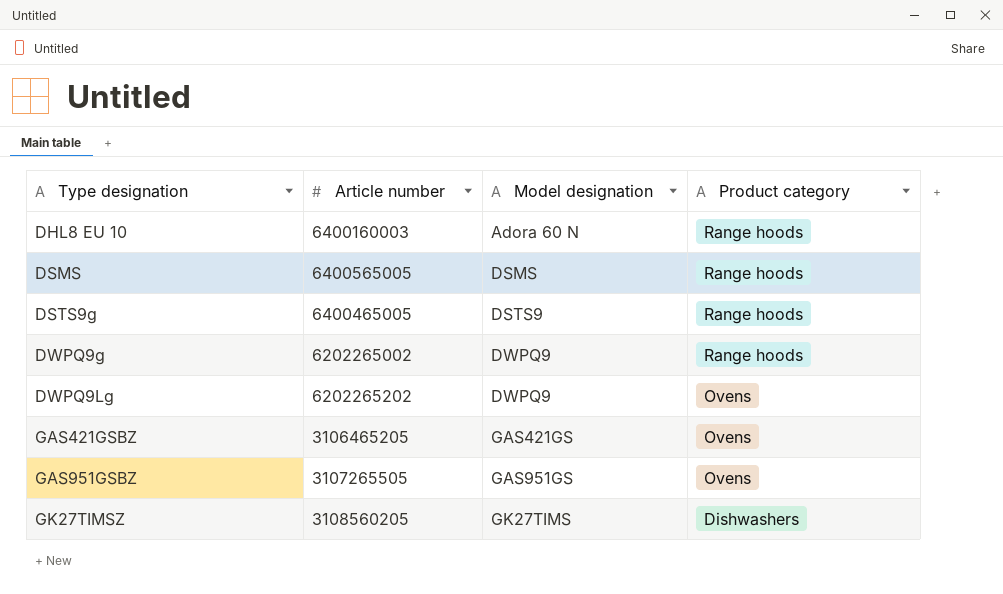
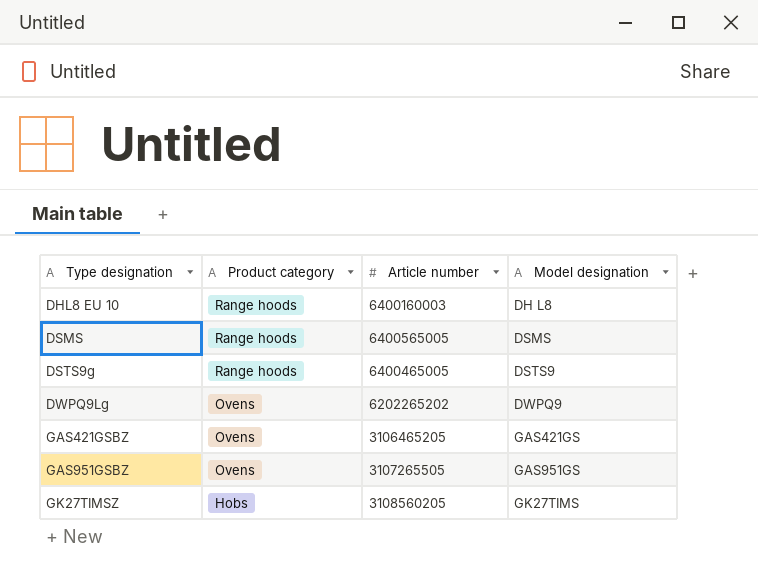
column Product category | position: 4 -> 2
row DWPQ9g: 6202265002 | DWPQ9 | Range hoods -> none
DHL8 EU 10 | Model designation: Adora 60 N -> DH L8
GK27TIMSZ | Product category: Dishwashers -> Hobs

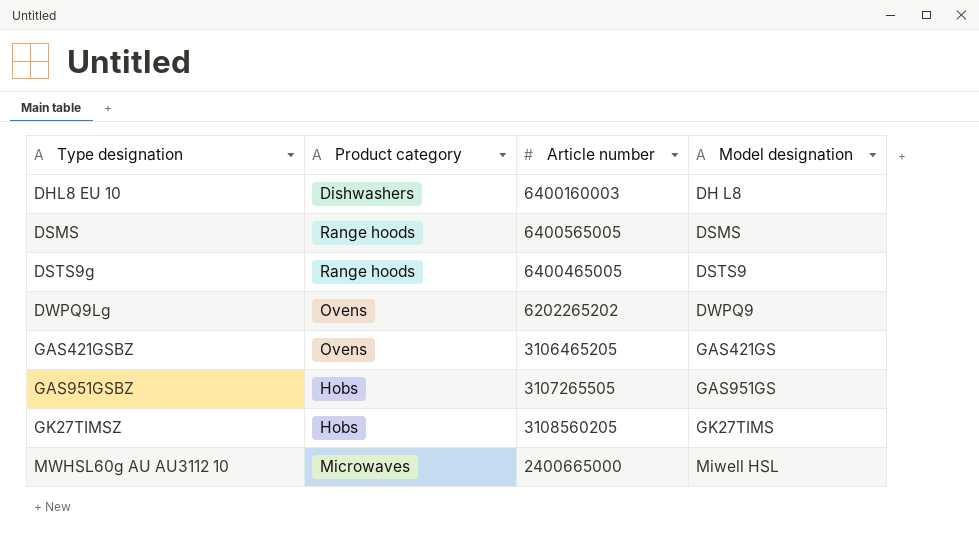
DHL8 EU 10 | Product category: Range hoods -> Dishwashers
GAS951GSBZ | Product category: Ovens -> Hobs
row MWHSL60g AU AU3112 10: none -> Microwaves | 2400665000 | Miwell HSL

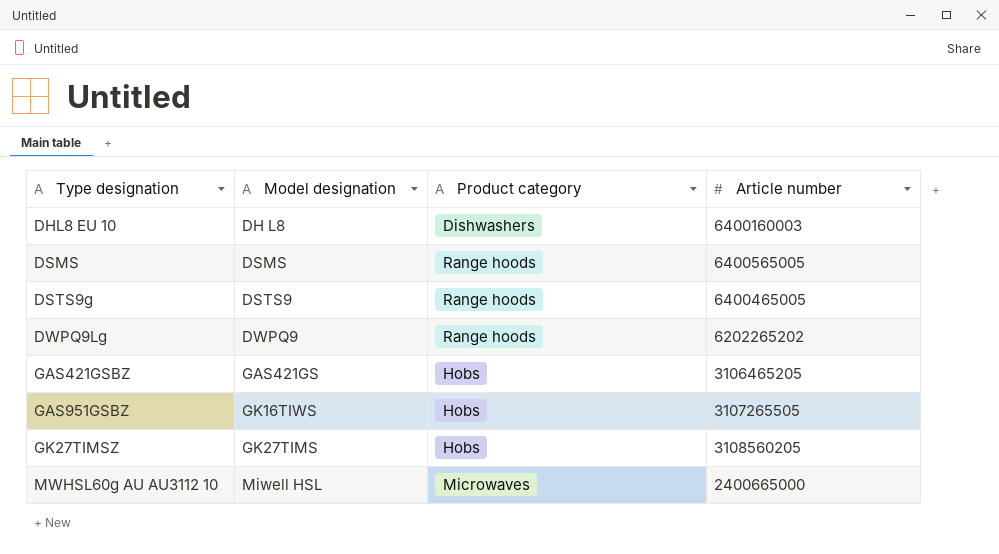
column Model designation | position: 4 -> 2
DWPQ9Lg | Product category: Ovens -> Range hoods
GAS421GSBZ | Product category: Ovens -> Hobs
GAS951GSBZ | Model designation: GAS951GS -> GK16TIWS

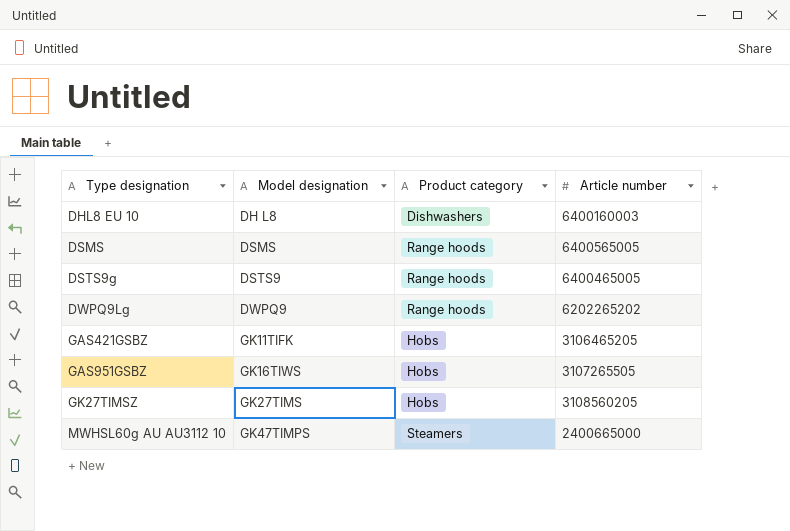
GAS421GSBZ | Model designation: GAS421GS -> GK11TIFK
MWHSL60g AU AU3112 10 | Model designation: Miwell HSL -> GK47TIMPS
MWHSL60g AU AU3112 10 | Product category: Microwaves -> Steamers

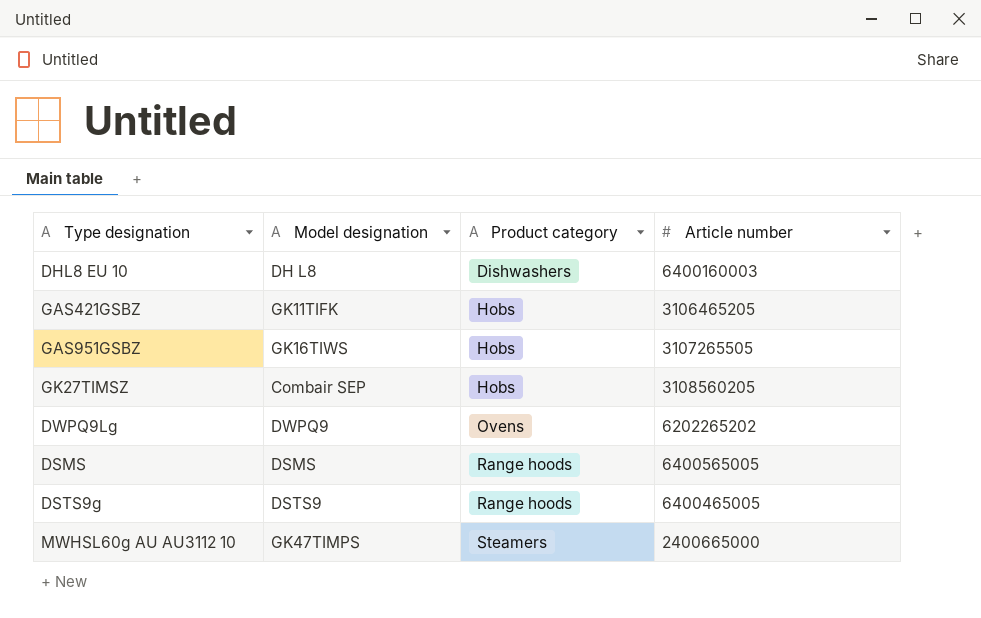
row order: Type designation ascending -> Product category ascending
GK27TIMSZ | Model designation: GK27TIMS -> Combair SEP
DWPQ9Lg | Product category: Range hoods -> Ovens

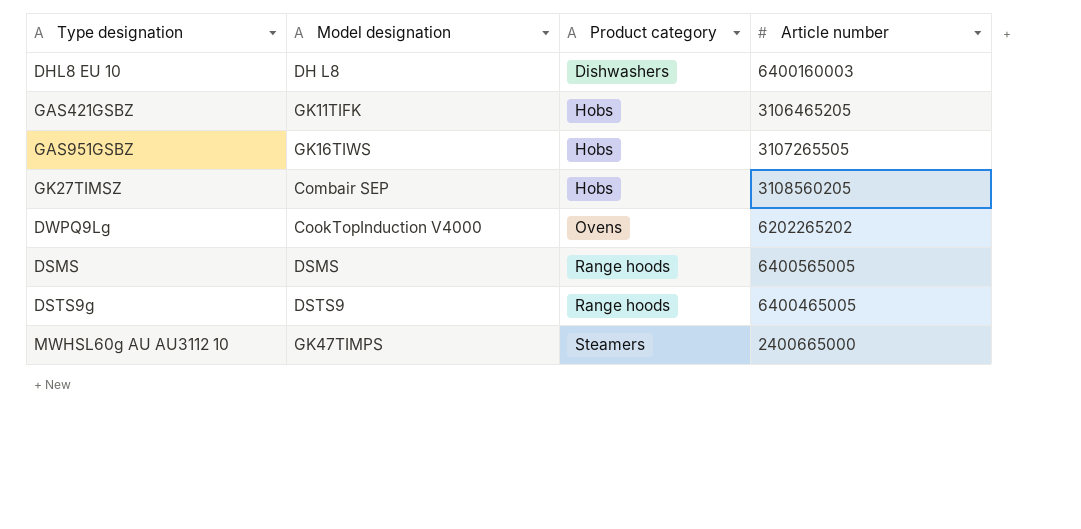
DWPQ9Lg | Model designation: DWPQ9 -> CookTopInduction V4000

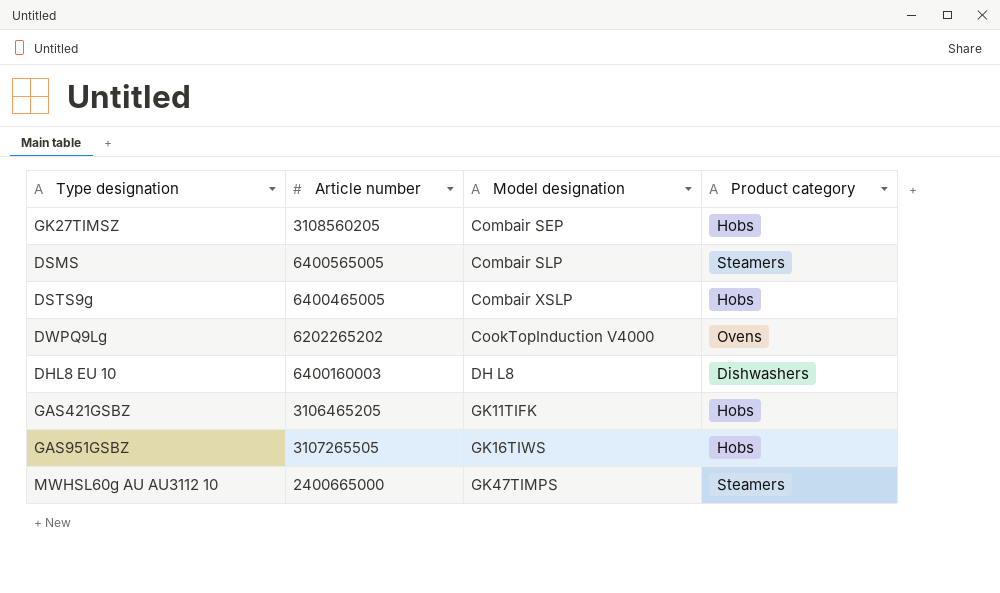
row order: Product category ascending -> Model designation ascending
column Article number | position: 4 -> 2
DSMS | Model designation: DSMS -> Combair SLP
DSMS | Product category: Range hoods -> Steamers
DSTS9g | Model designation: DSTS9 -> Combair XSLP
DSTS9g | Product category: Range hoods -> Hobs

